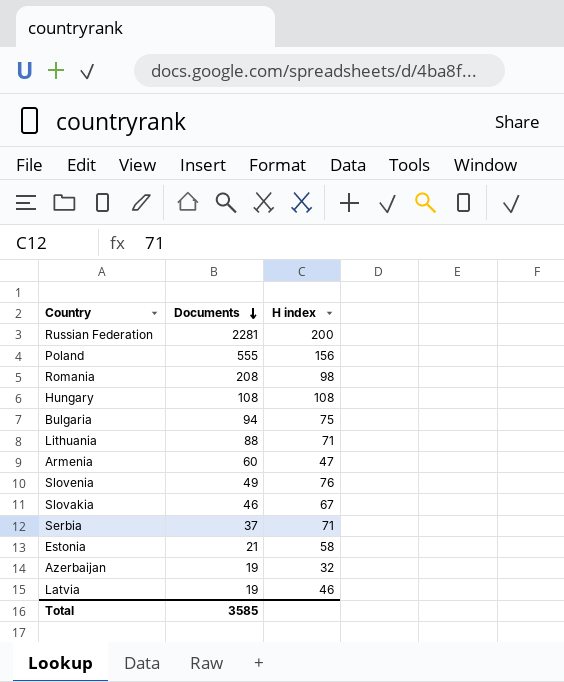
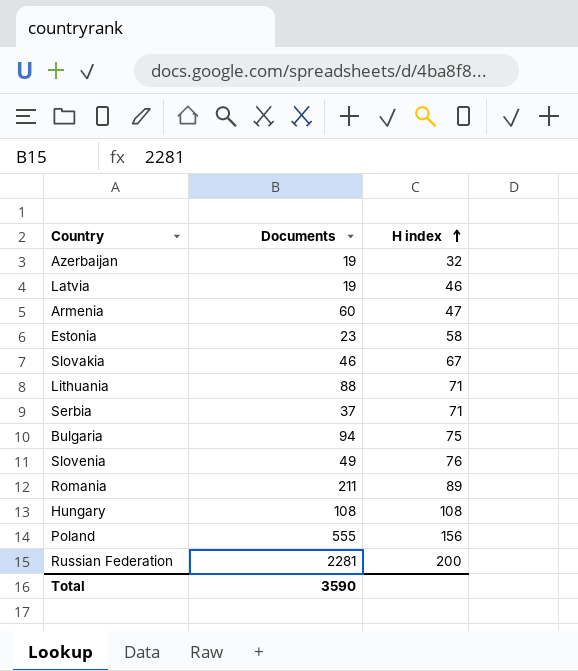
row order: Documents descending -> H index ascending
Estonia | Documents: 21 -> 23
Romania | Documents: 208 -> 211
Romania | H index: 98 -> 89
Total | Documents: 3585 -> 3590

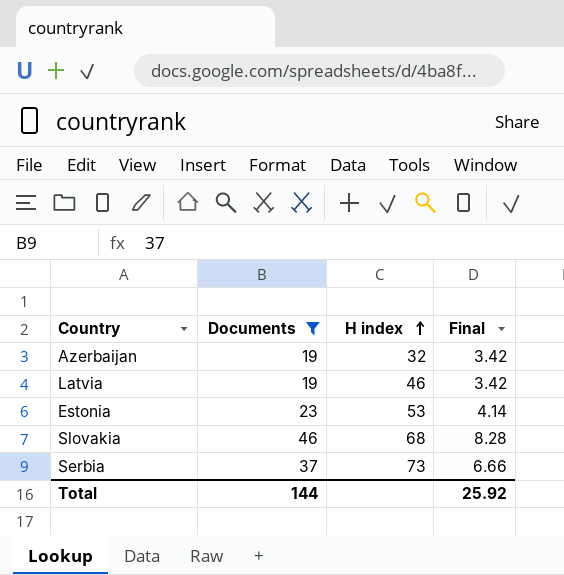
filter: none -> Documents <= 46
column Final | formula: none -> [Documents] * 0.18
Estonia | H index: 58 -> 53
Slovakia | H index: 67 -> 68
Serbia | H index: 71 -> 73
Total | Documents: 3590 -> 144

